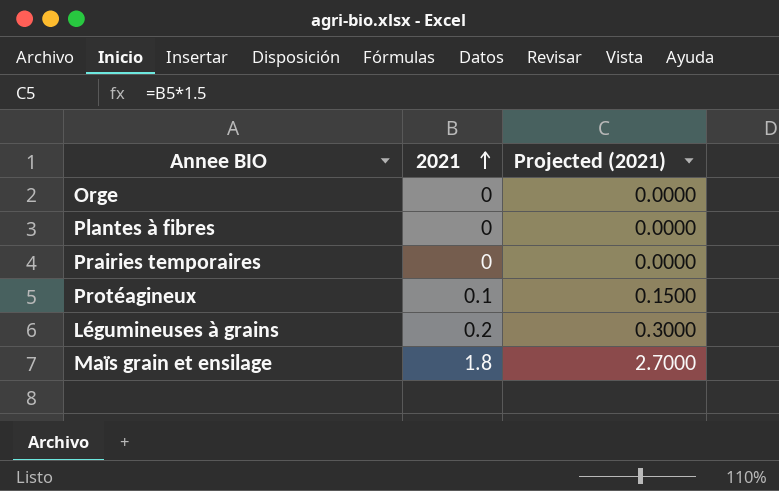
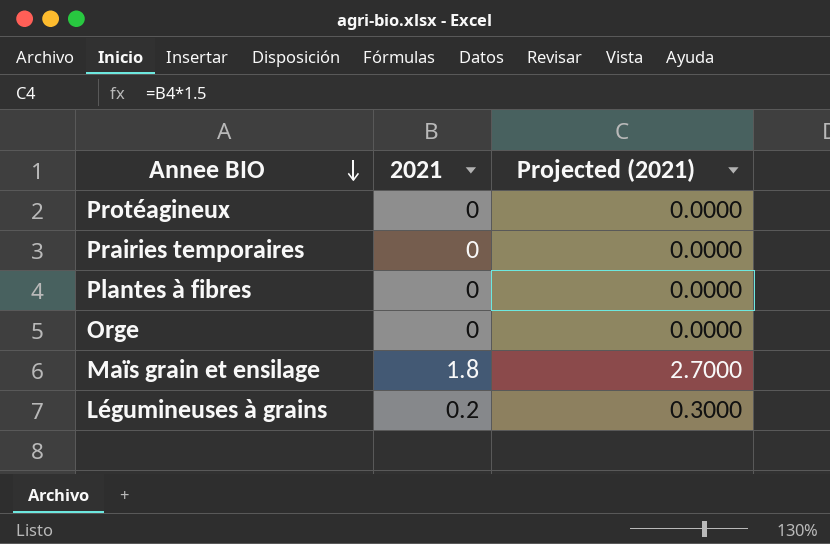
row order: 2021 ascending -> Annee BIO descending
Protéagineux | 2021: 0.1 -> 0
Protéagineux | Projected (2021): 0.1500 -> 0.0000

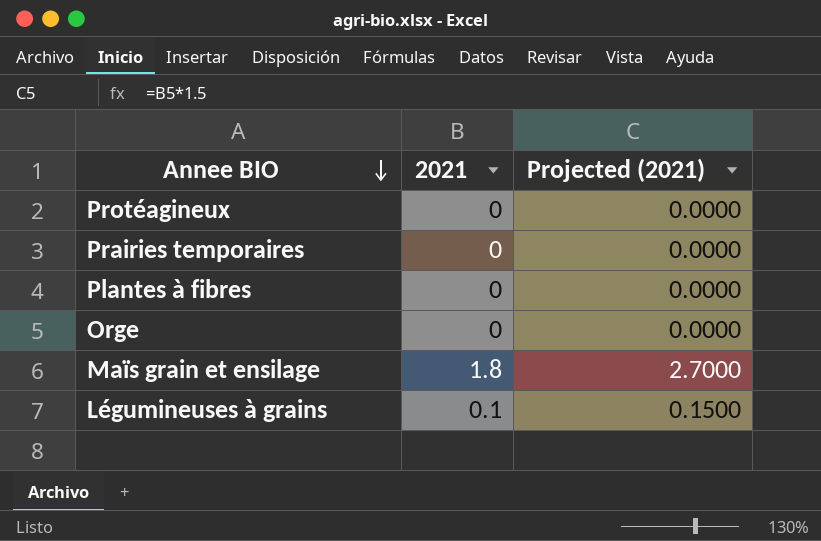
Légumineuses à grains | 2021: 0.2 -> 0.1
Légumineuses à grains | Projected (2021): 0.3000 -> 0.1500

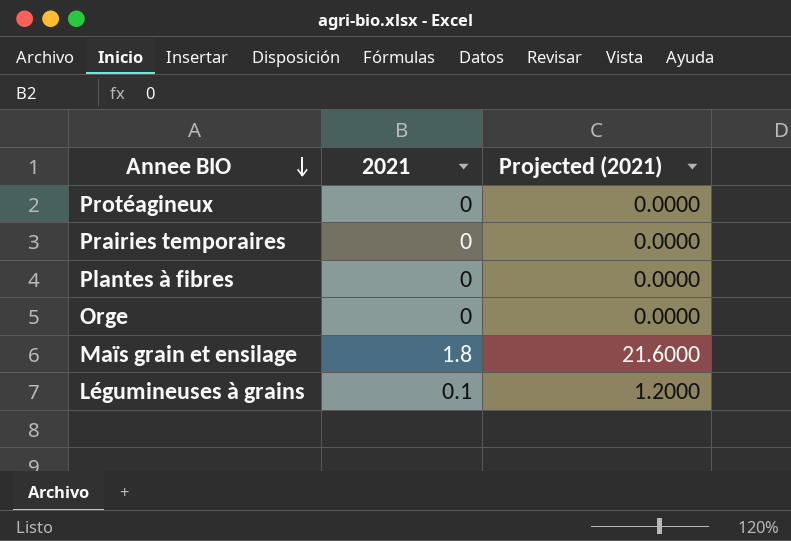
column Projected (2021) | formula: [2021] * 1.5 -> [2021] * 12

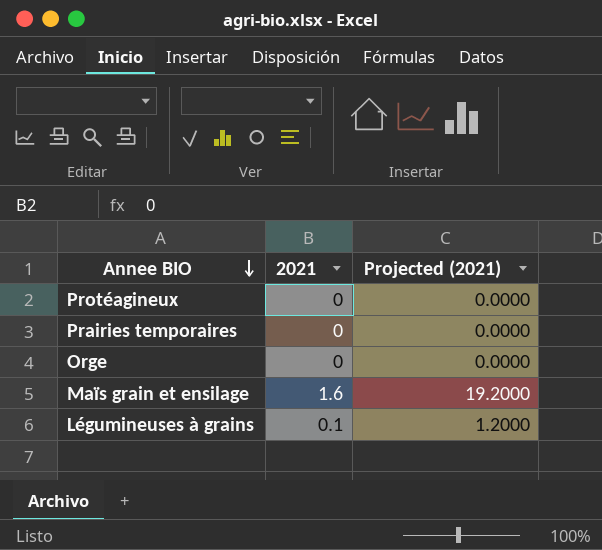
row Plantes à fibres: 0 | 0.0000 -> none
Maïs grain et ensilage | 2021: 1.8 -> 1.6
Maïs grain et ensilage | Projected (2021): 21.6000 -> 19.2000

